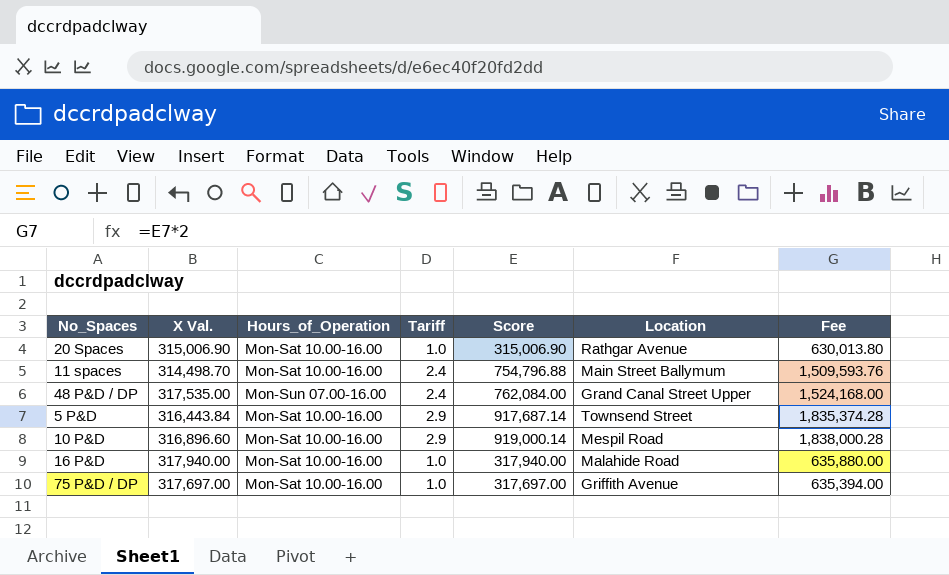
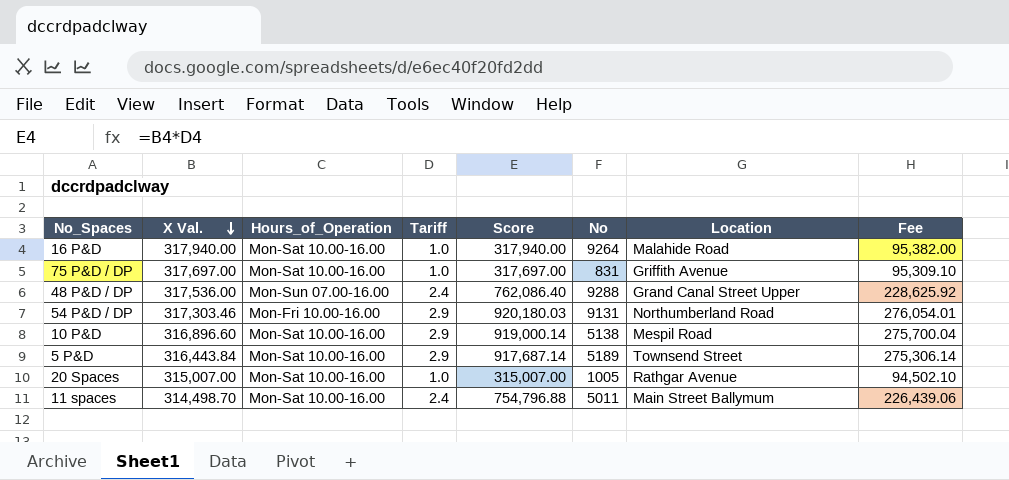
row order: none -> X Val. descending
column No | position: none -> 6
column Fee | formula: [Score] * 2 -> [Score] * 0.3
48 P&D / DP | X Val.: 317,535.00 -> 317,536.00
48 P&D / DP | Score: 762,084.00 -> 762,086.40
row 54 P&D / DP: none -> 317,303.46 | Mon-Fri 10.00-16.00 | 2.9 | 920,180.03 | 9131 | Northumberland Road | 276,054.01
20 Spaces | X Val.: 315,006.90 -> 315,007.00
20 Spaces | Score: 315,006.90 -> 315,007.00

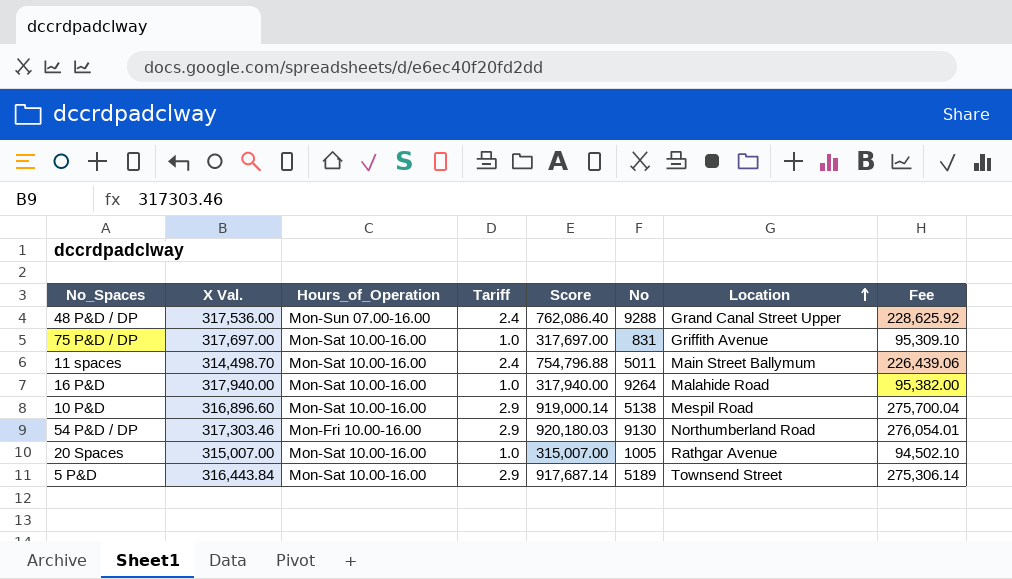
row order: X Val. descending -> Location ascending
54 P&D / DP | No: 9131 -> 9130

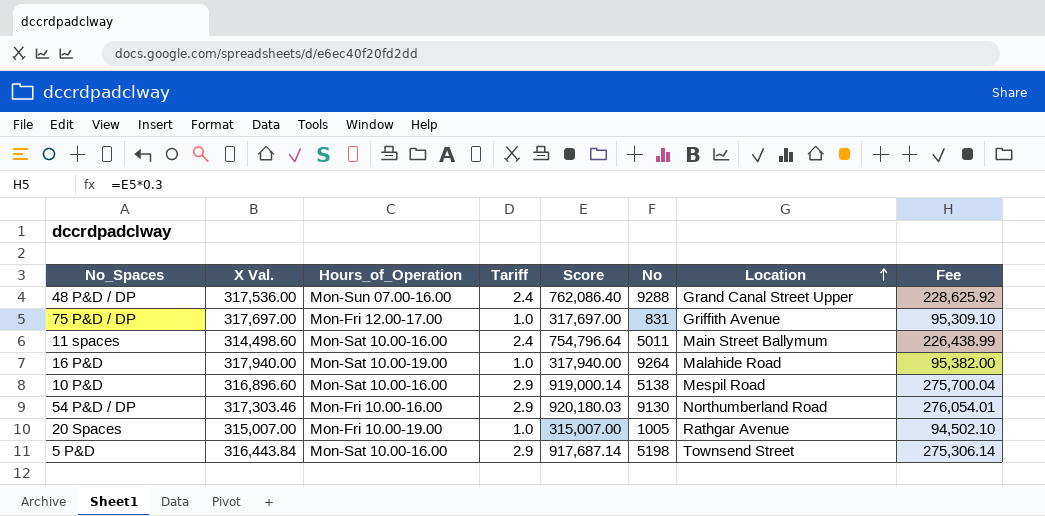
75 P&D / DP | Hours_of_Operation: Mon-Sat 10.00-16.00 -> Mon-Fri 12.00-17.00
11 spaces | X Val.: 314,498.70 -> 314,498.60
11 spaces | Score: 754,796.88 -> 754,796.64
11 spaces | Fee: 226,439.06 -> 226,438.99
16 P&D | Hours_of_Operation: Mon-Sat 10.00-16.00 -> Mon-Sat 10.00-19.00
20 Spaces | Hours_of_Operation: Mon-Sat 10.00-16.00 -> Mon-Fri 10.00-19.00
5 P&D | No: 5189 -> 5198

